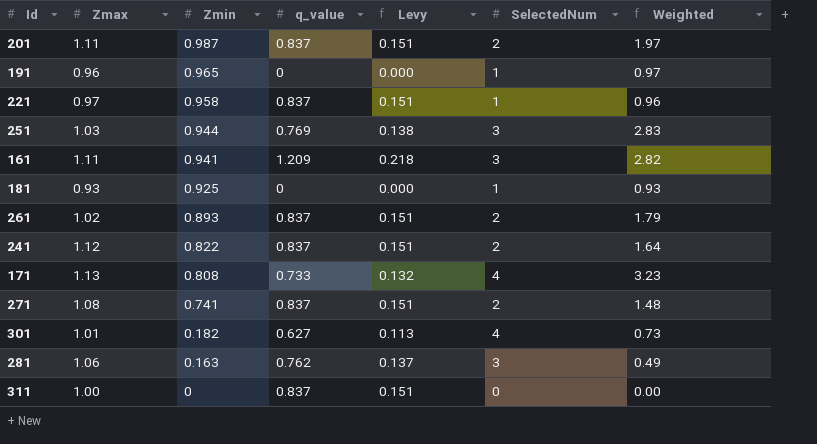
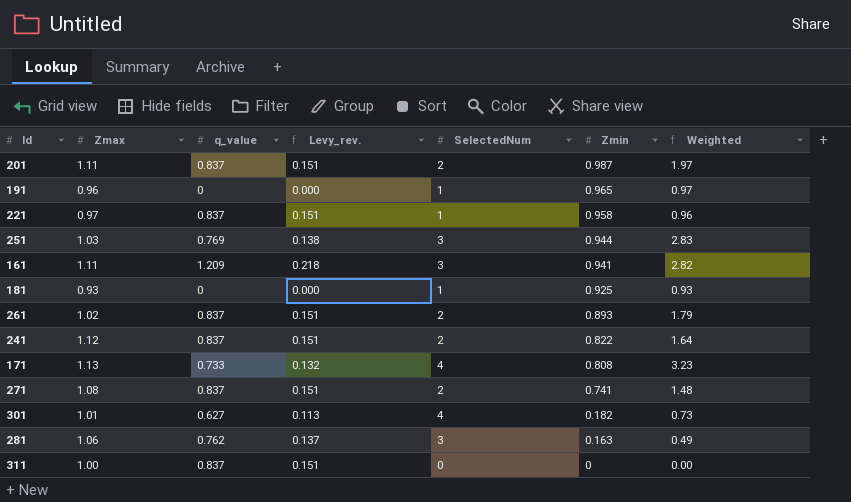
column name: Levy -> Levy_rev.
column Zmin | position: 3 -> 6

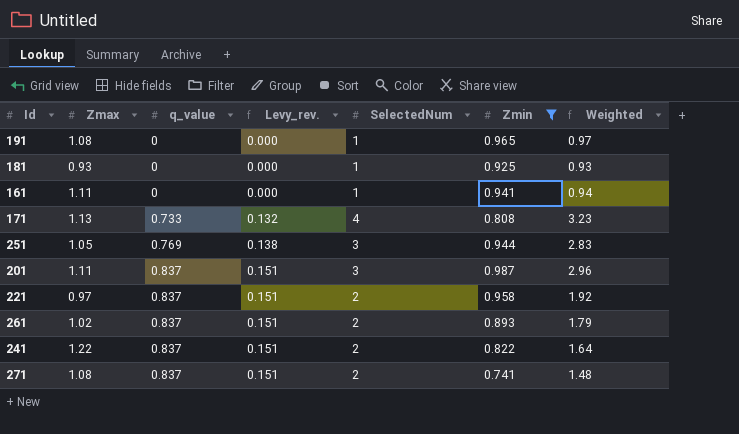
filter: none -> Zmin >= 0.741
row order: Zmin descending -> q_value ascending
191 | Zmax: 0.96 -> 1.08
161 | q_value: 1.209 -> 0
161 | Levy_rev.: 0.218 -> 0.000
161 | SelectedNum: 3 -> 1
161 | Weighted: 2.82 -> 0.94
251 | Zmax: 1.03 -> 1.05
201 | SelectedNum: 2 -> 3
201 | Weighted: 1.97 -> 2.96
221 | SelectedNum: 1 -> 2
221 | Weighted: 0.96 -> 1.92
241 | Zmax: 1.12 -> 1.22

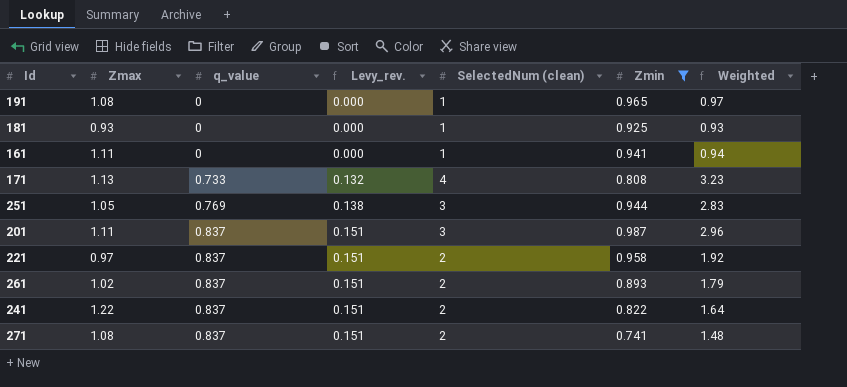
column name: SelectedNum -> SelectedNum (clean)

